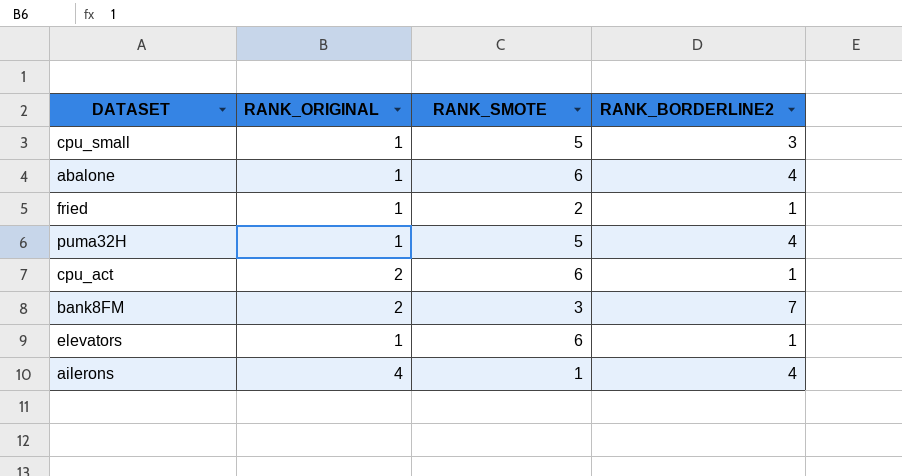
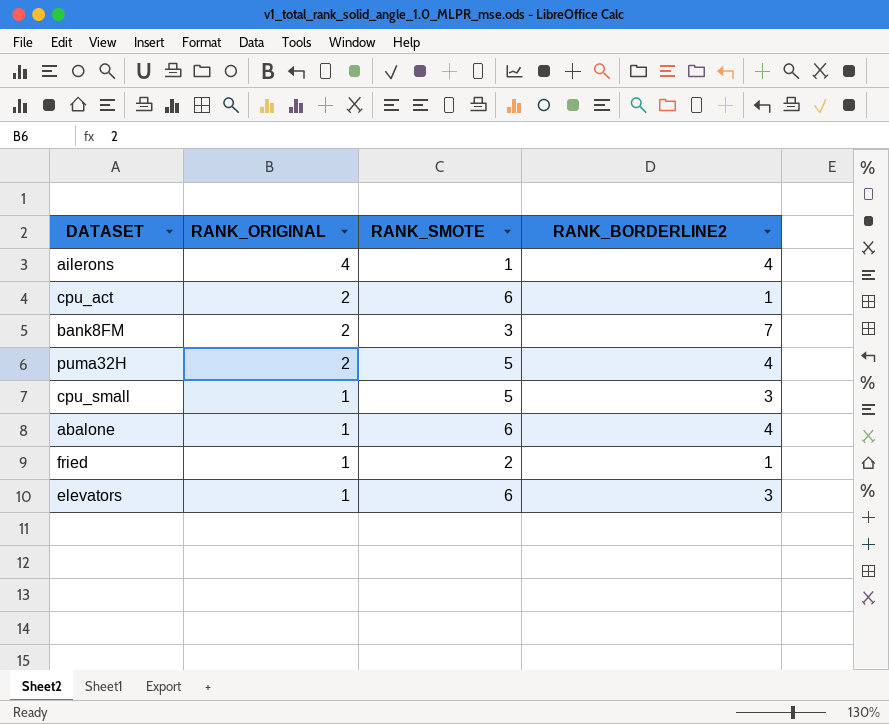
row order: none -> RANK_ORIGINAL descending
puma32H | RANK_ORIGINAL: 1 -> 2
elevators | RANK_BORDERLINE2: 1 -> 3

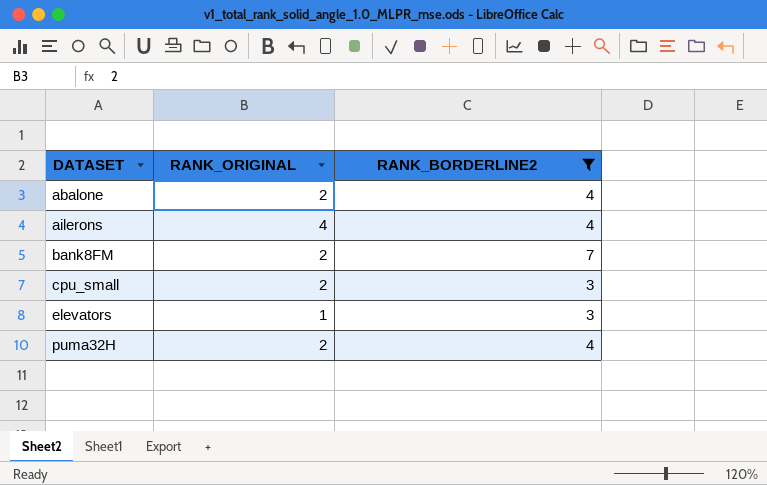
filter: none -> RANK_BORDERLINE2 != 1
row order: RANK_ORIGINAL descending -> DATASET ascending
column RANK_SMOTE | position: 3 -> none
abalone | RANK_ORIGINAL: 1 -> 2
cpu_small | RANK_ORIGINAL: 1 -> 2

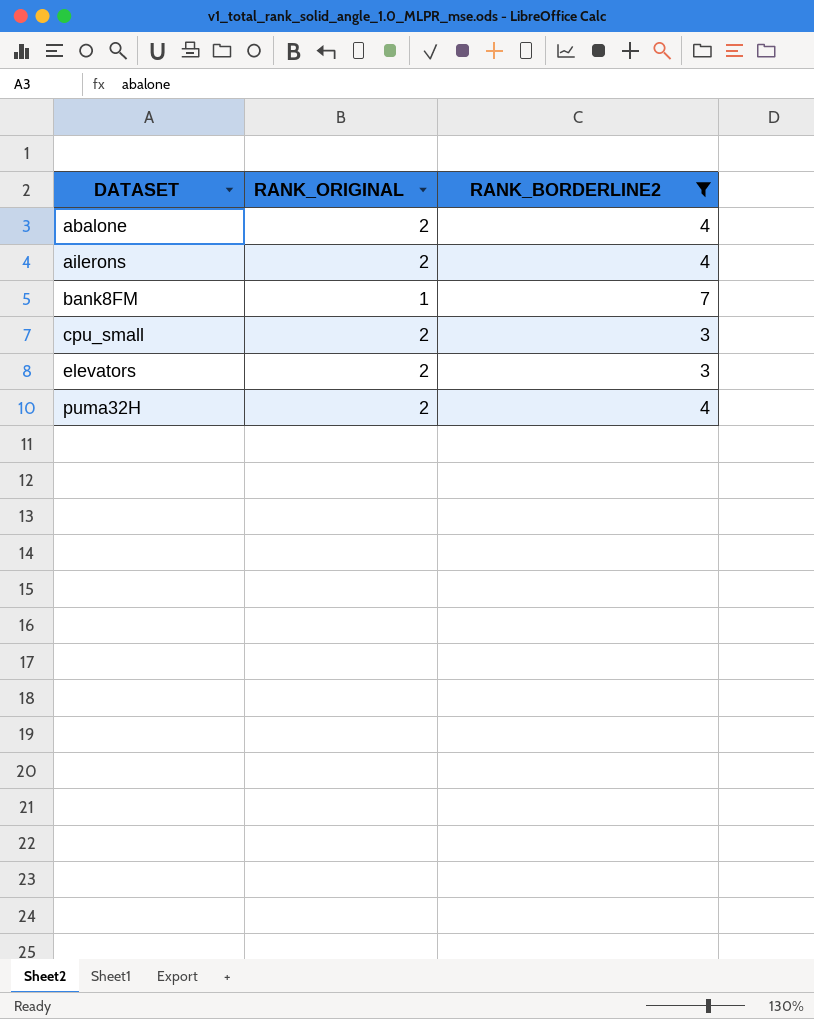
ailerons | RANK_ORIGINAL: 4 -> 2
bank8FM | RANK_ORIGINAL: 2 -> 1
elevators | RANK_ORIGINAL: 1 -> 2

